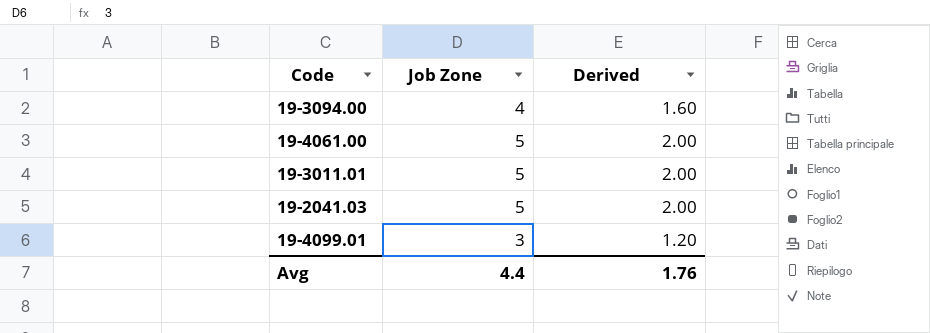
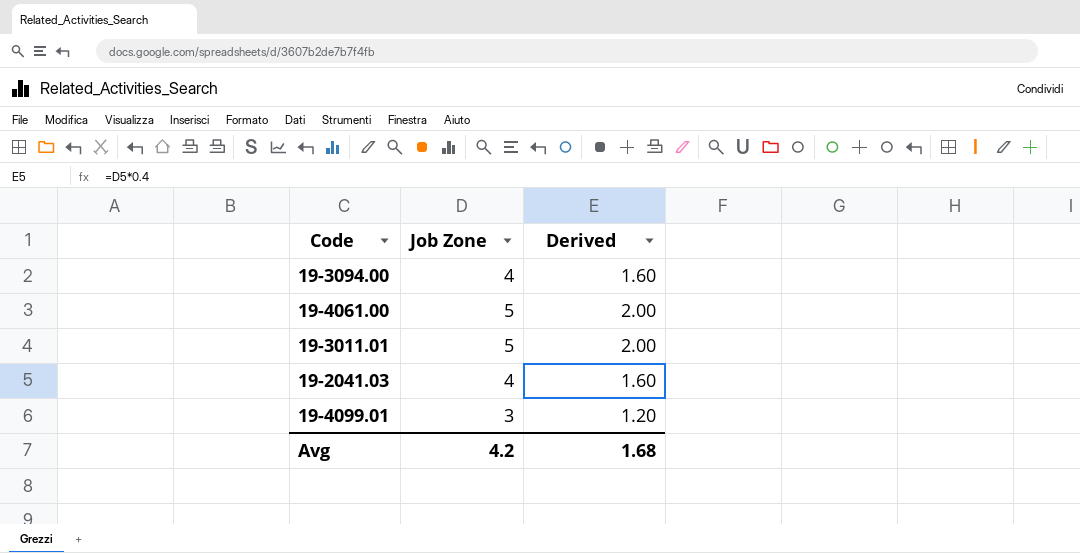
19-2041.03 | Job Zone: 5 -> 4
19-2041.03 | Derived: 2.00 -> 1.60
Avg | Job Zone: 4.4 -> 4.2
Avg | Derived: 1.76 -> 1.68

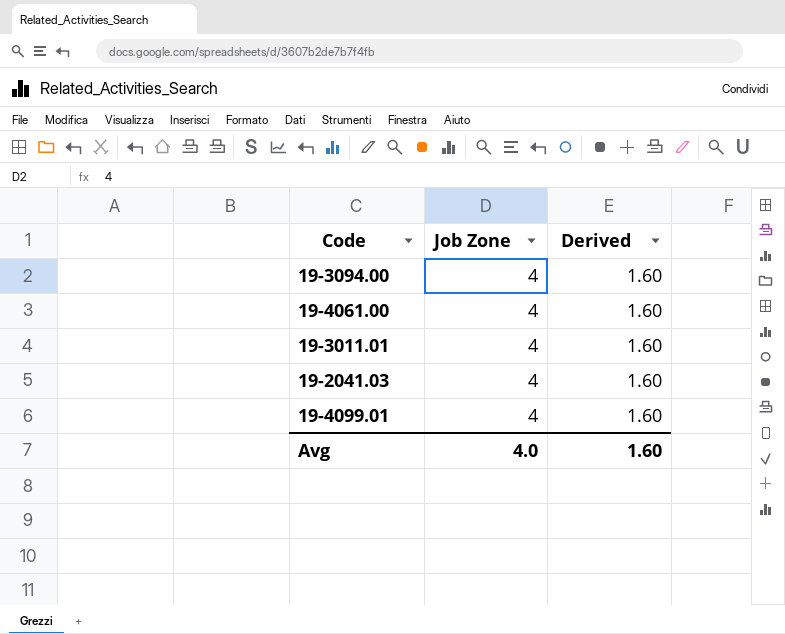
19-4061.00 | Job Zone: 5 -> 4
19-4061.00 | Derived: 2.00 -> 1.60
19-3011.01 | Job Zone: 5 -> 4
19-3011.01 | Derived: 2.00 -> 1.60
19-4099.01 | Job Zone: 3 -> 4
19-4099.01 | Derived: 1.20 -> 1.60
Avg | Job Zone: 4.2 -> 4.0
Avg | Derived: 1.68 -> 1.60

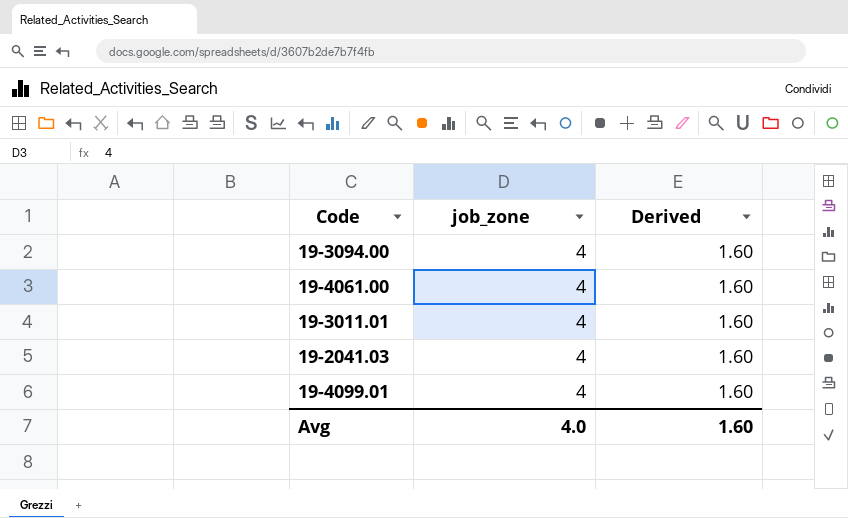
column name: Job Zone -> job_zone

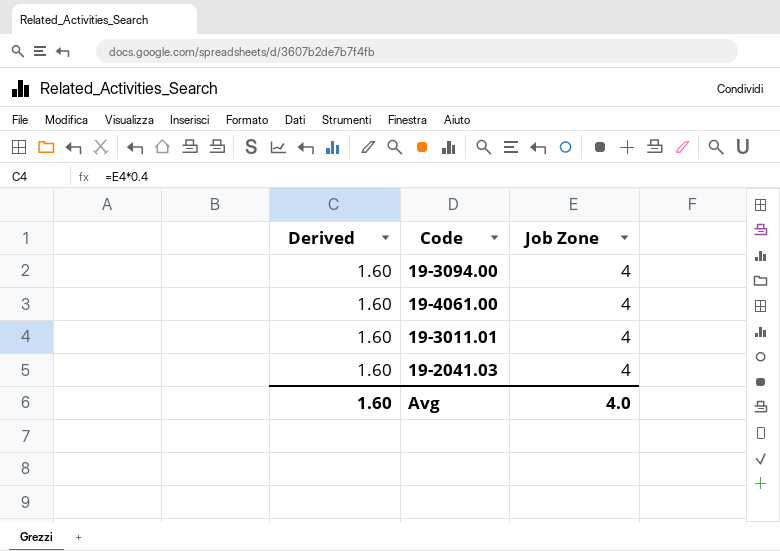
column Derived | position: 3 -> 1
column name: job_zone -> Job Zone
row 19-4099.01: 4 | 1.60 -> none

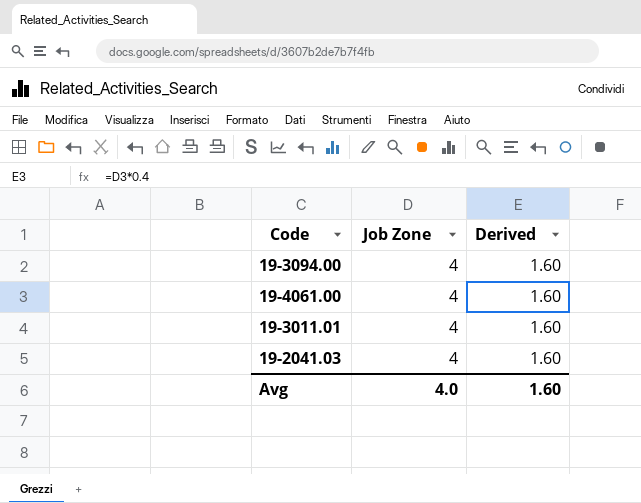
column Derived | position: 1 -> 3

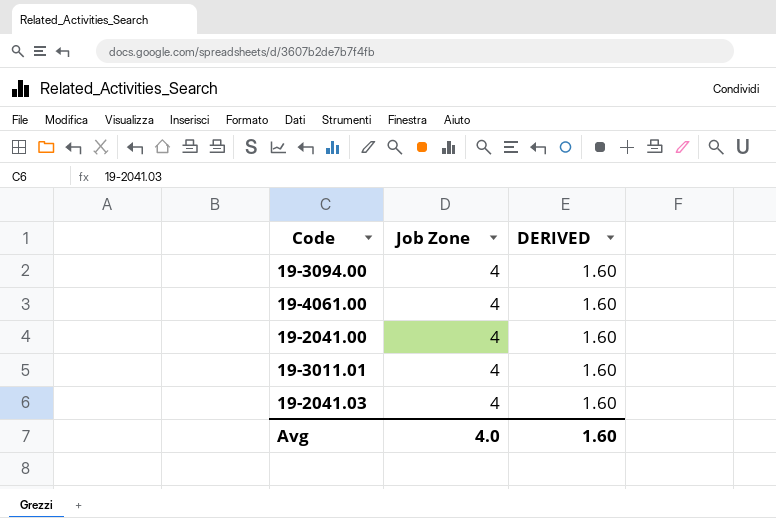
column name: Derived -> DERIVED
row 19-2041.00: none -> 4 | 1.60

